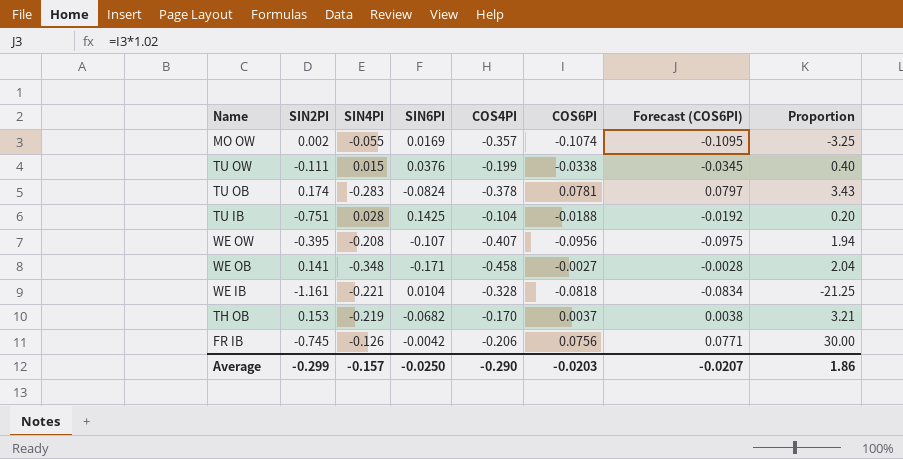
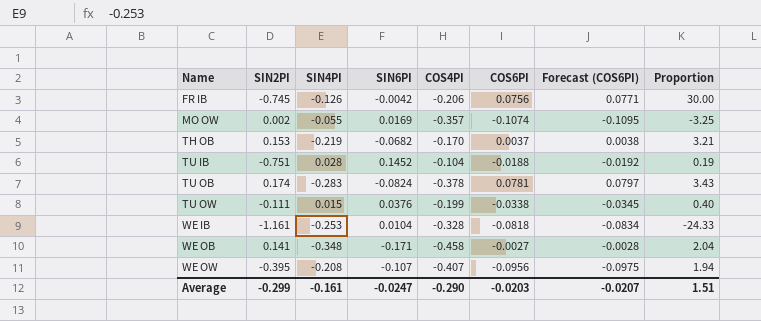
row order: none -> Name ascending
TU IB | SIN6PI: 0.1425 -> 0.1452
TU IB | Proportion: 0.20 -> 0.19
WE IB | SIN4PI: -0.221 -> -0.253
WE IB | Proportion: -21.25 -> -24.33
Average | SIN4PI: -0.157 -> -0.161
Average | SIN6PI: -0.0250 -> -0.0247
Average | Proportion: 1.86 -> 1.51

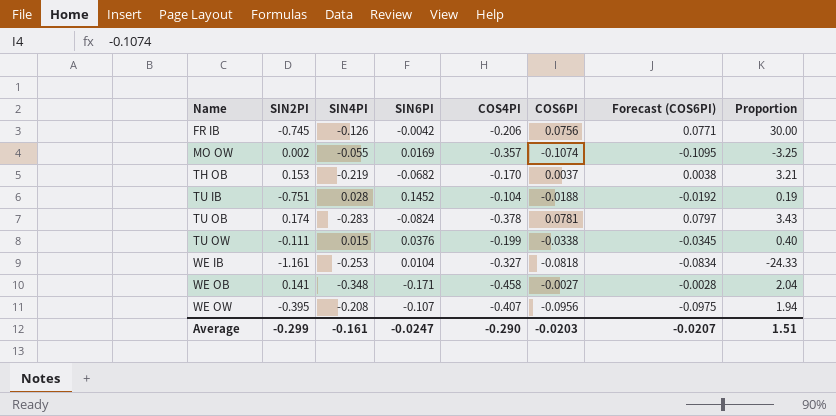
WE IB | COS4PI: -0.328 -> -0.327

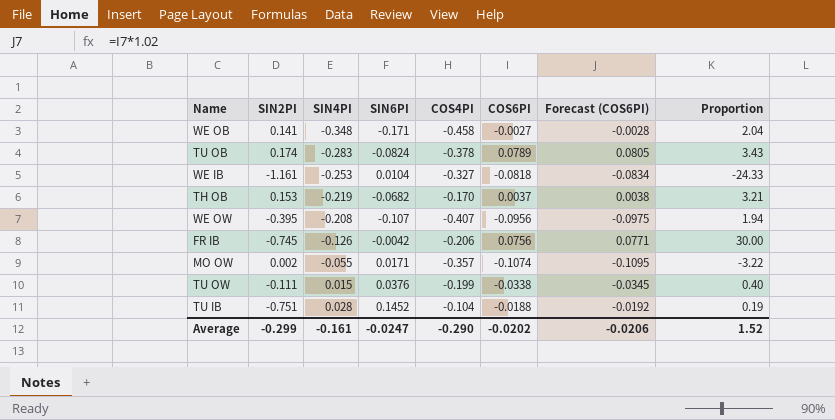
row order: Name ascending -> SIN4PI ascending
TU OB | COS6PI: 0.0781 -> 0.0789
TU OB | Forecast (COS6PI): 0.0797 -> 0.0805
MO OW | SIN6PI: 0.0169 -> 0.0171
MO OW | Proportion: -3.25 -> -3.22
Average | COS6PI: -0.0203 -> -0.0202
Average | Forecast (COS6PI): -0.0207 -> -0.0206
Average | Proportion: 1.51 -> 1.52

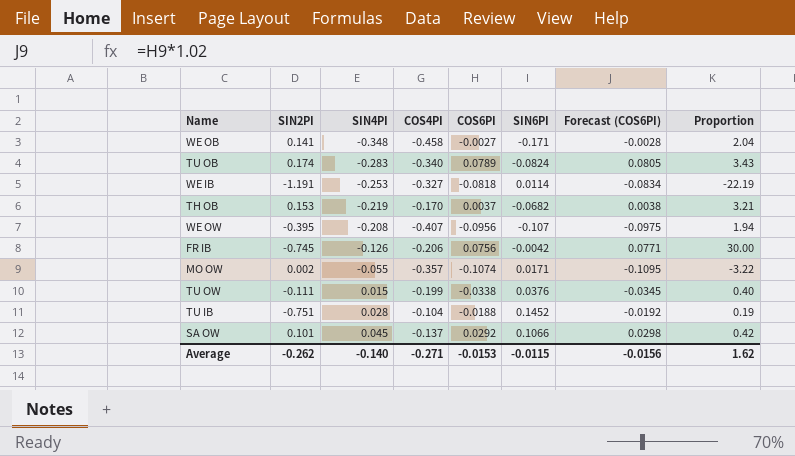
column SIN6PI | position: 4 -> 6
TU OB | COS4PI: -0.378 -> -0.340
WE IB | SIN2PI: -1.161 -> -1.191
WE IB | SIN6PI: 0.0104 -> 0.0114
WE IB | Proportion: -24.33 -> -22.19
row SA OW: none -> 0.101 | 0.045 | -0.137 | 0.0292 | 0.1066 | 0.0298 | 0.42
Average | SIN2PI: -0.299 -> -0.262
Average | SIN4PI: -0.161 -> -0.140
Average | COS4PI: -0.290 -> -0.271
Average | COS6PI: -0.0202 -> -0.0153
Average | SIN6PI: -0.0247 -> -0.0115
Average | Forecast (COS6PI): -0.0206 -> -0.0156
Average | Proportion: 1.52 -> 1.62

